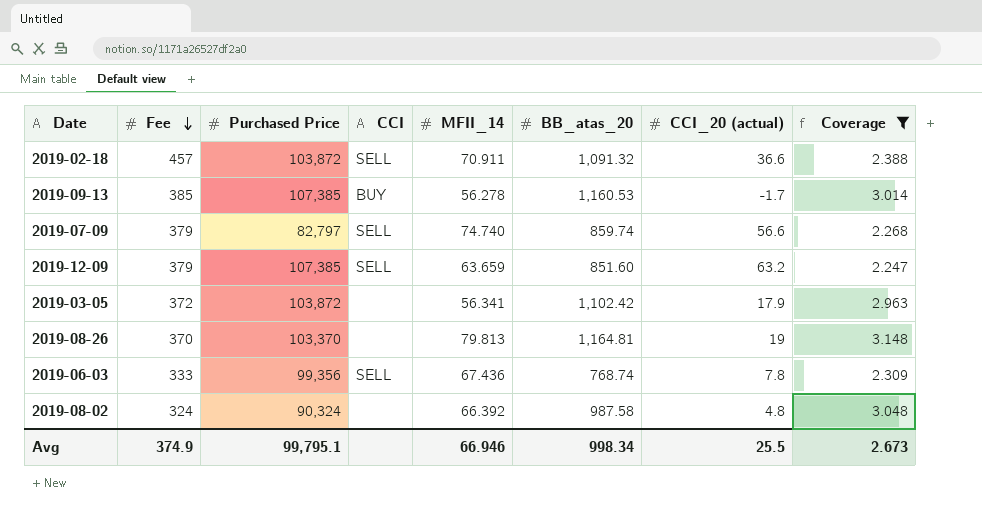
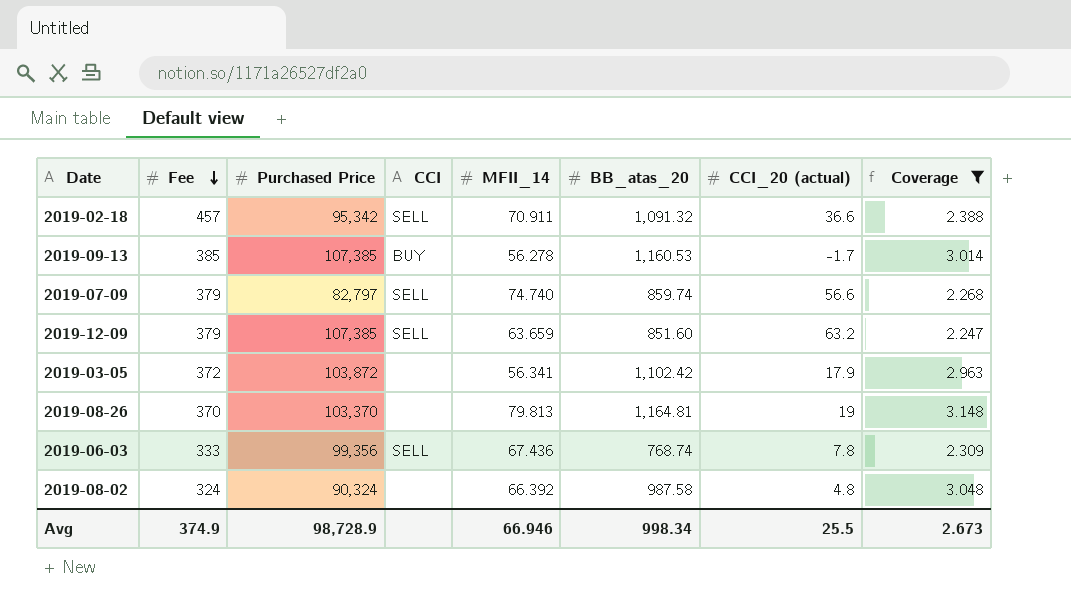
2019-02-18 | Purchased Price: 103,872 -> 95,342
Avg | Purchased Price: 99,795.1 -> 98,728.9

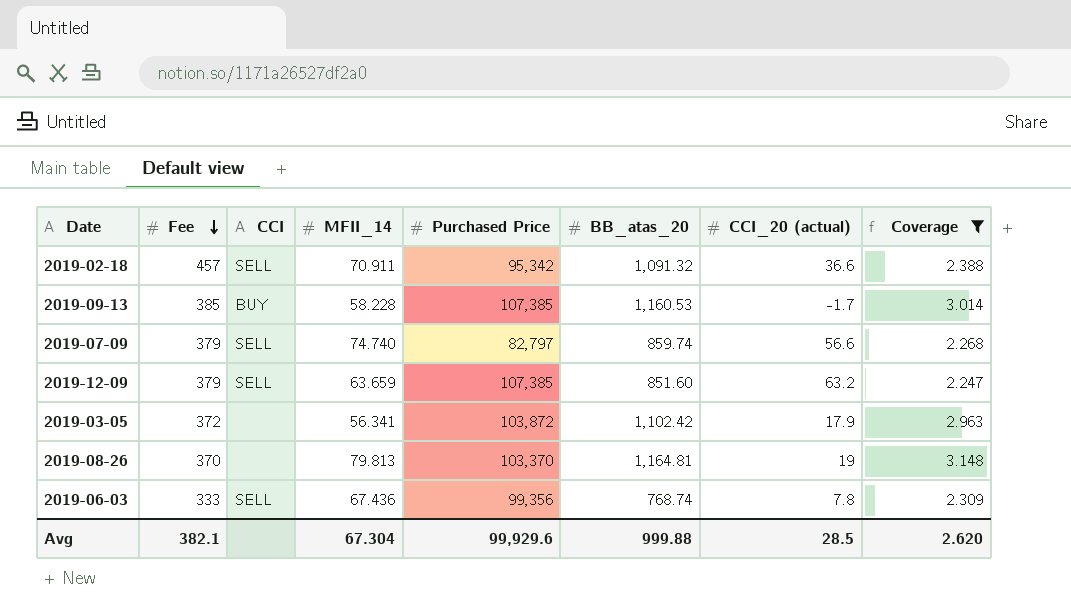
column Purchased Price | position: 3 -> 5
row 2019-08-02: 324 | 90,324 | none | 66.392 | 987.58 | 4.8 | 3.048 -> none
2019-09-13 | MFII_14: 56.278 -> 58.228
Avg | Fee: 374.9 -> 382.1
Avg | MFII_14: 66.946 -> 67.304
Avg | Purchased Price: 98,728.9 -> 99,929.6
Avg | BB_atas_20: 998.34 -> 999.88
Avg | CCI_20 (actual): 25.5 -> 28.5
Avg | Coverage: 2.673 -> 2.620

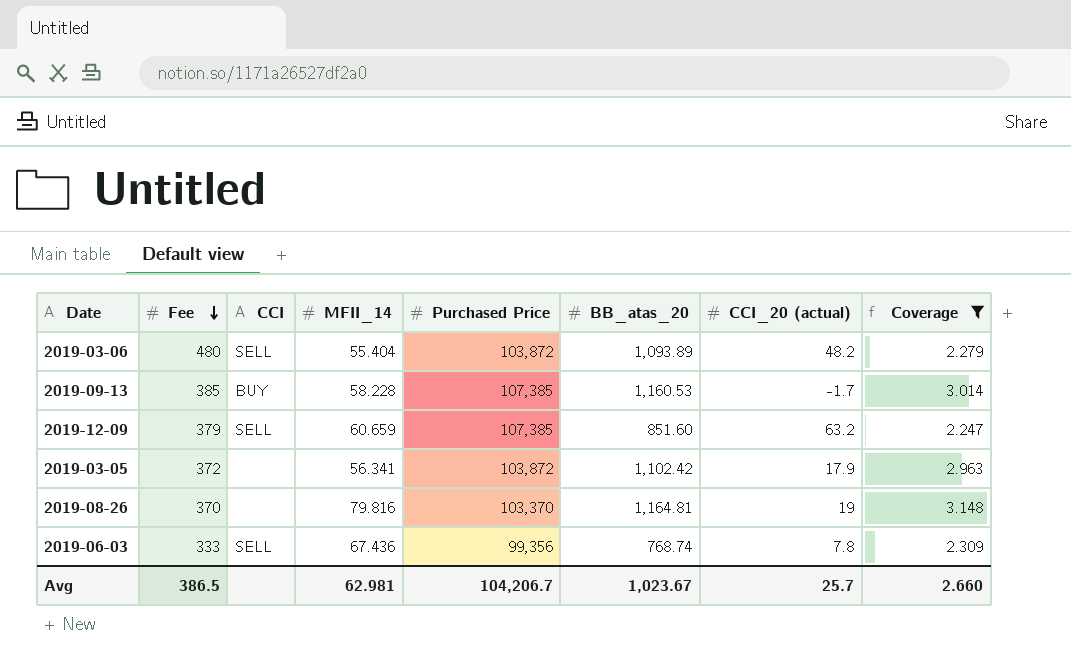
row 2019-02-18: 457 | SELL | 70.911 | 95,342 | 1,091.32 | 36.6 | 2.388 -> none
row 2019-07-09: 379 | SELL | 74.740 | 82,797 | 859.74 | 56.6 | 2.268 -> none
row 2019-03-06: none -> 480 | SELL | 55.404 | 103,872 | 1,093.89 | 48.2 | 2.279
2019-12-09 | MFII_14: 63.659 -> 60.659
2019-08-26 | MFII_14: 79.813 -> 79.816
Avg | Fee: 382.1 -> 386.5
Avg | MFII_14: 67.304 -> 62.981
Avg | Purchased Price: 99,929.6 -> 104,206.7
Avg | BB_atas_20: 999.88 -> 1,023.67
Avg | CCI_20 (actual): 28.5 -> 25.7
Avg | Coverage: 2.620 -> 2.660

